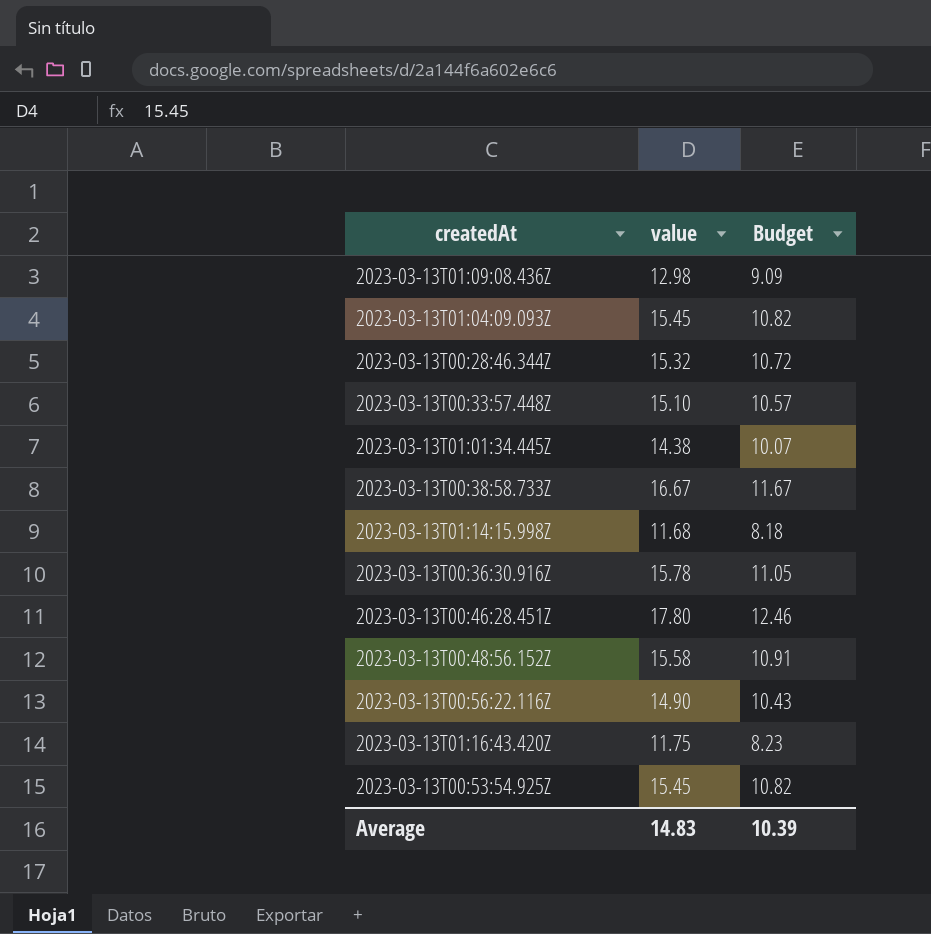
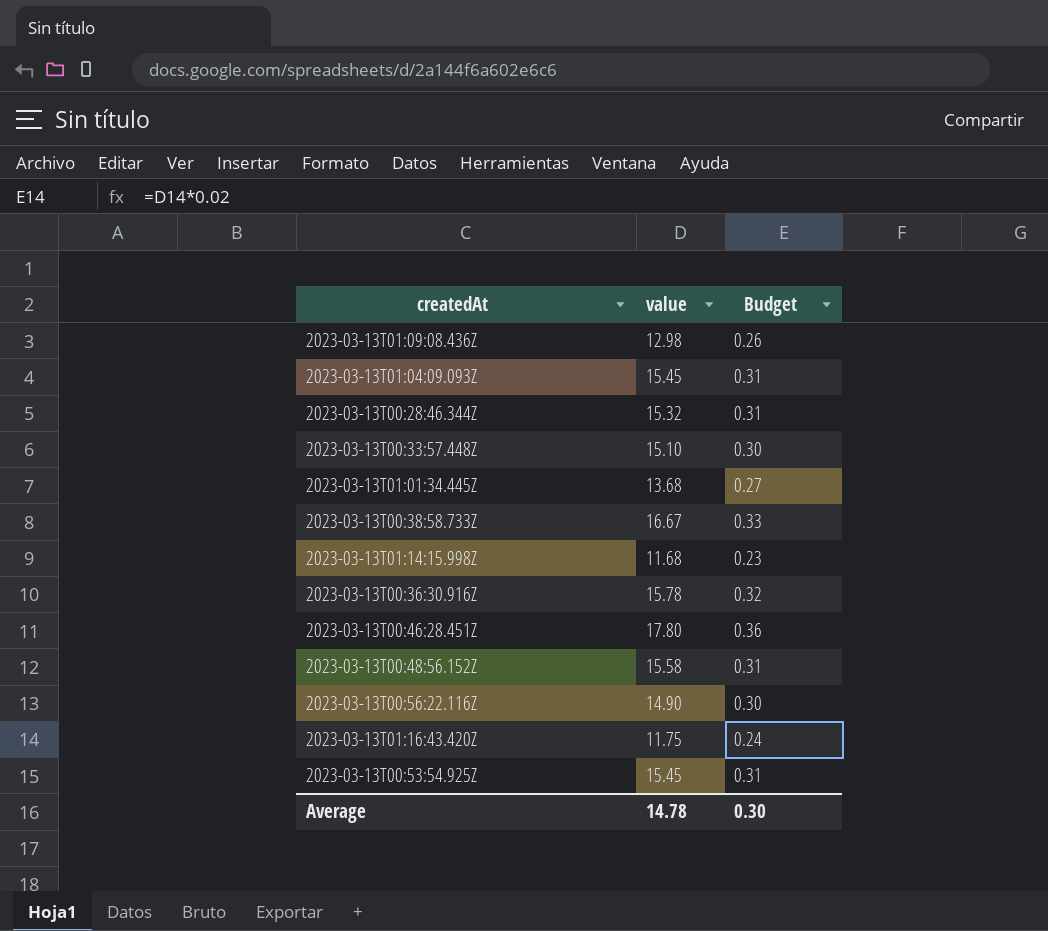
column Budget | formula: [value] * 0.7 -> [value] * 0.02
2023-03-13T01:01:34.445Z | value: 14.38 -> 13.68
Average | value: 14.83 -> 14.78
Average | Budget: 10.39 -> 0.30

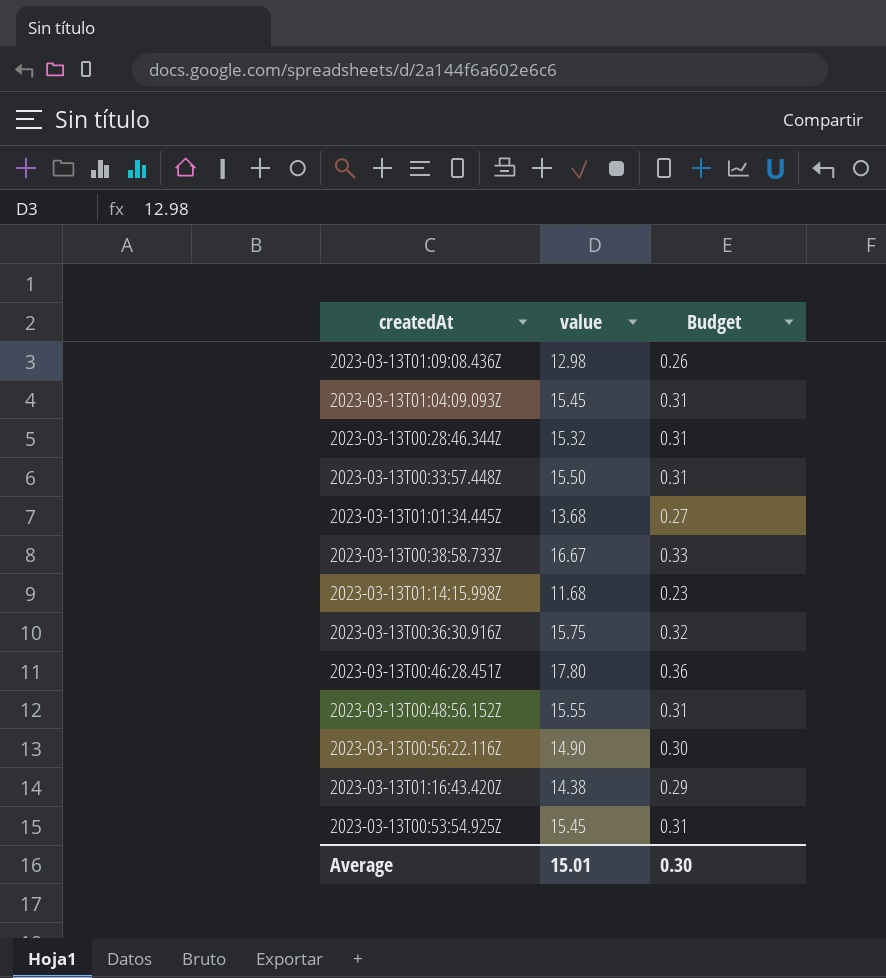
2023-03-13T00:33:57.448Z | value: 15.10 -> 15.50
2023-03-13T00:33:57.448Z | Budget: 0.30 -> 0.31
2023-03-13T00:36:30.916Z | value: 15.78 -> 15.75
2023-03-13T00:48:56.152Z | value: 15.58 -> 15.55
2023-03-13T01:16:43.420Z | value: 11.75 -> 14.38
2023-03-13T01:16:43.420Z | Budget: 0.24 -> 0.29
Average | value: 14.78 -> 15.01

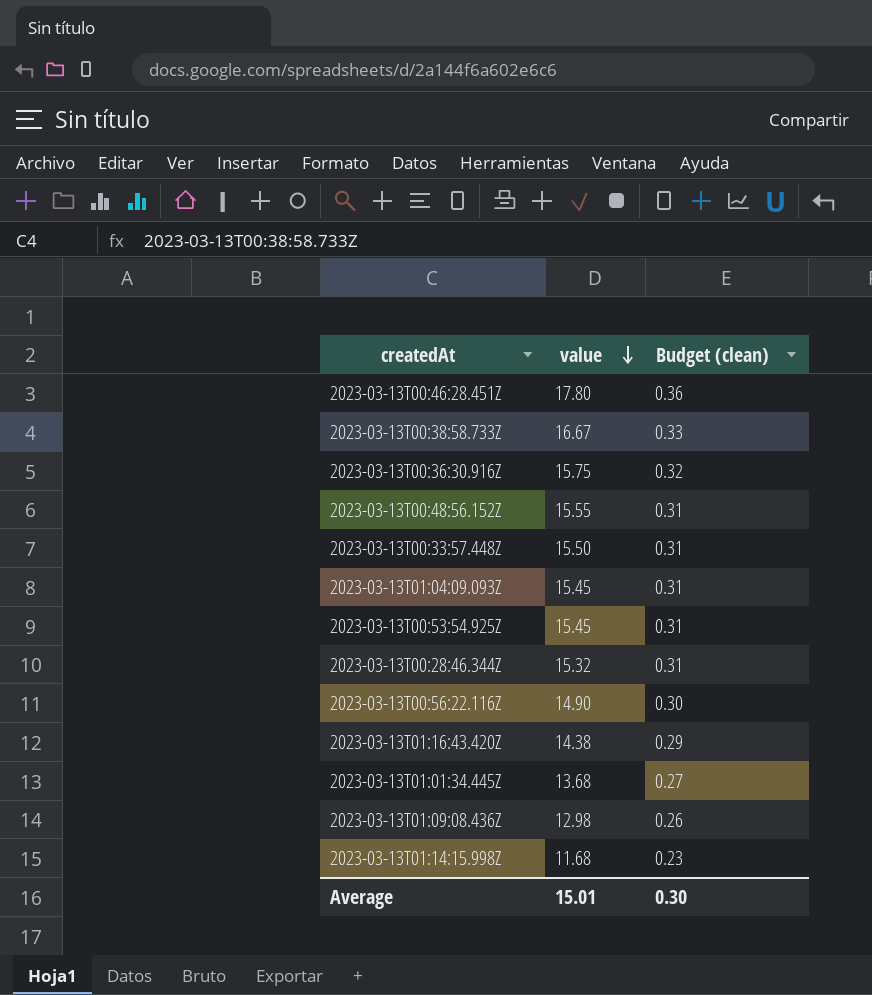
row order: none -> value descending
column name: Budget -> Budget (clean)

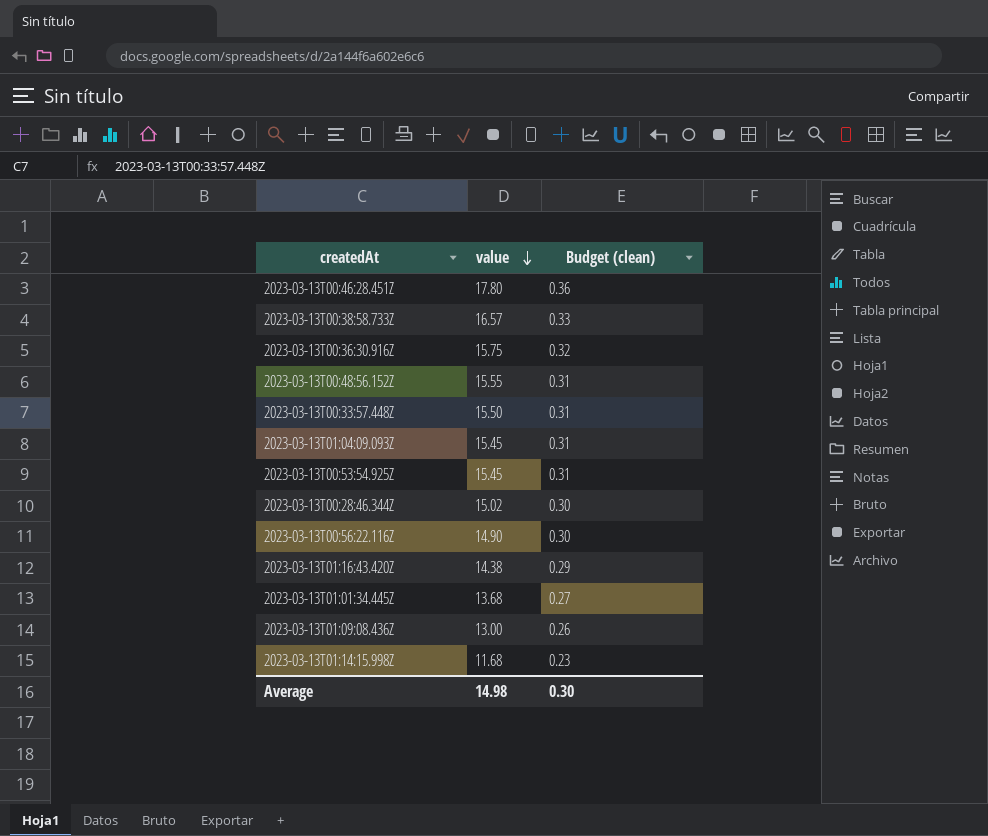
2023-03-13T00:38:58.733Z | value: 16.67 -> 16.57
2023-03-13T00:28:46.344Z | value: 15.32 -> 15.02
2023-03-13T00:28:46.344Z | Budget (clean): 0.31 -> 0.30
2023-03-13T01:09:08.436Z | value: 12.98 -> 13.00
Average | value: 15.01 -> 14.98

